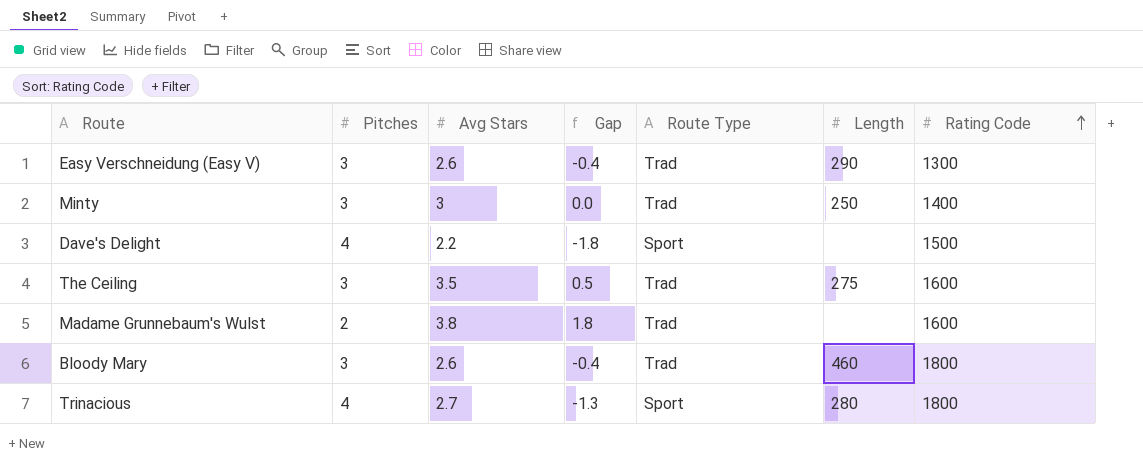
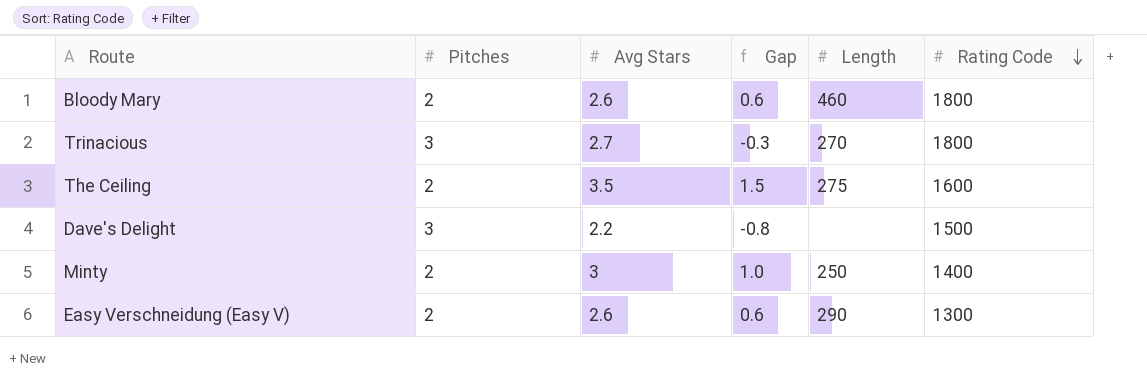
row order: Rating Code ascending -> Rating Code descending
column Route Type | position: 5 -> none
row Madame Grunnebaum's Wulst: 2 | 3.8 | 1.8 | Trad | none | 1600 -> none
Bloody Mary | Pitches: 3 -> 2
Bloody Mary | Gap: -0.4 -> 0.6
Trinacious | Pitches: 4 -> 3
Trinacious | Gap: -1.3 -> -0.3
Trinacious | Length: 280 -> 270
The Ceiling | Pitches: 3 -> 2
The Ceiling | Gap: 0.5 -> 1.5
Dave's Delight | Pitches: 4 -> 3
Dave's Delight | Gap: -1.8 -> -0.8
Minty | Pitches: 3 -> 2
Minty | Gap: 0.0 -> 1.0
Easy Verschneidung (Easy V) | Pitches: 3 -> 2
Easy Verschneidung (Easy V) | Gap: -0.4 -> 0.6

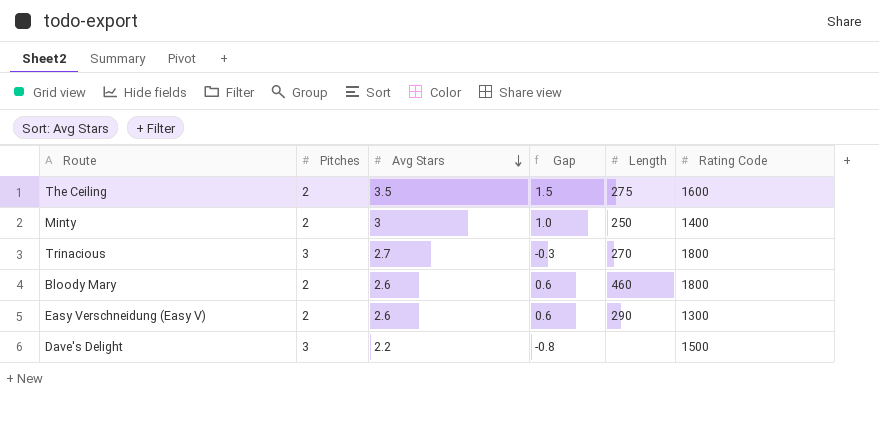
row order: Rating Code descending -> Avg Stars descending

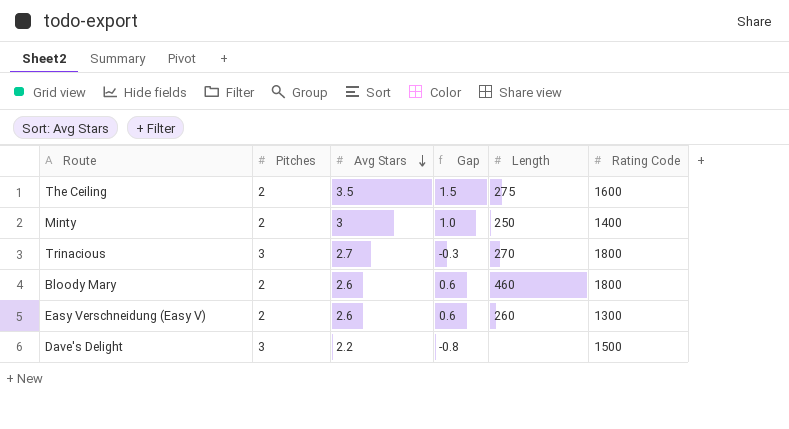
Easy Verschneidung (Easy V) | Length: 290 -> 260

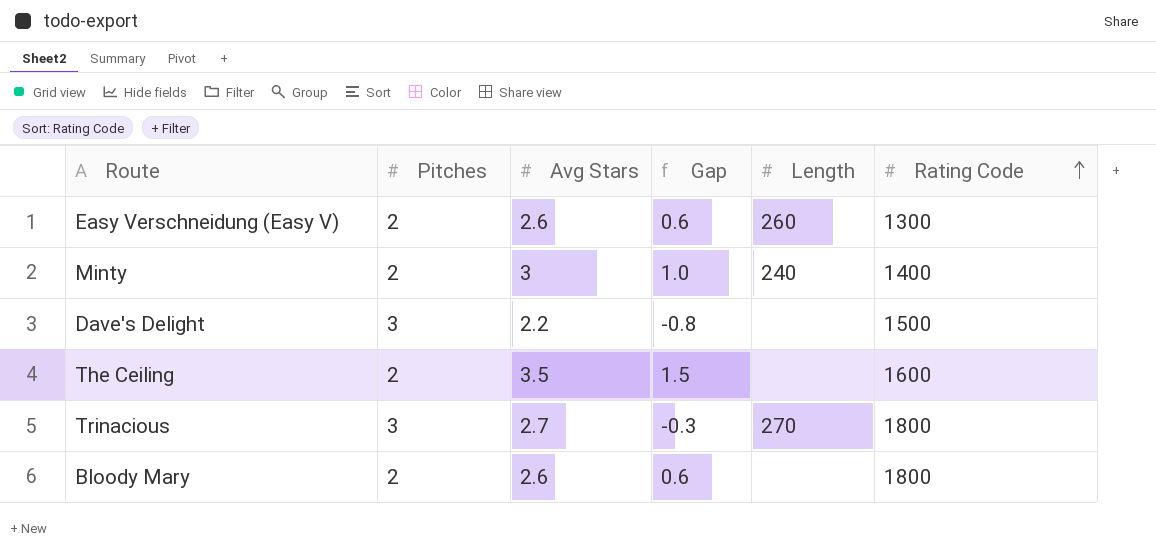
row order: Avg Stars descending -> Rating Code ascending
Minty | Length: 250 -> 240
The Ceiling | Length: 275 -> none
Bloody Mary | Length: 460 -> none

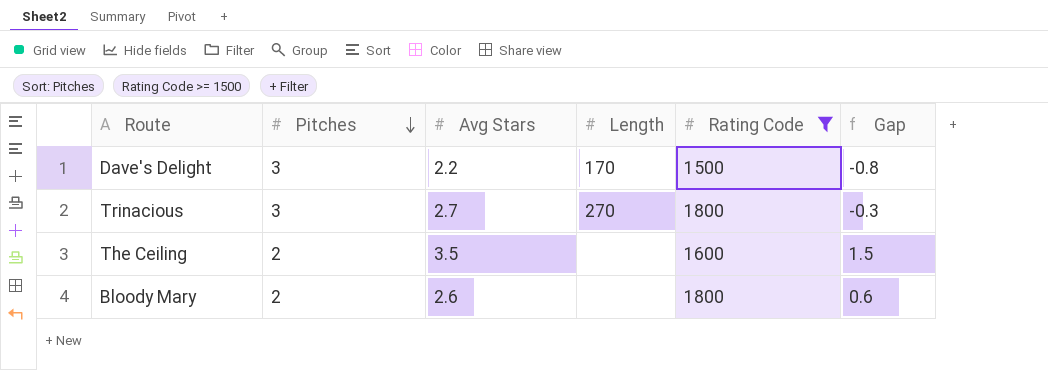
filter: none -> Rating Code >= 1500
row order: Rating Code ascending -> Pitches descending
column Gap | position: 4 -> 6
Dave's Delight | Length: none -> 170

